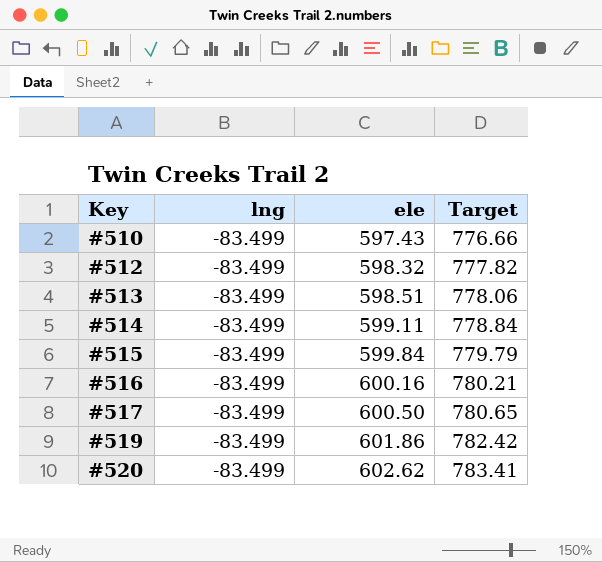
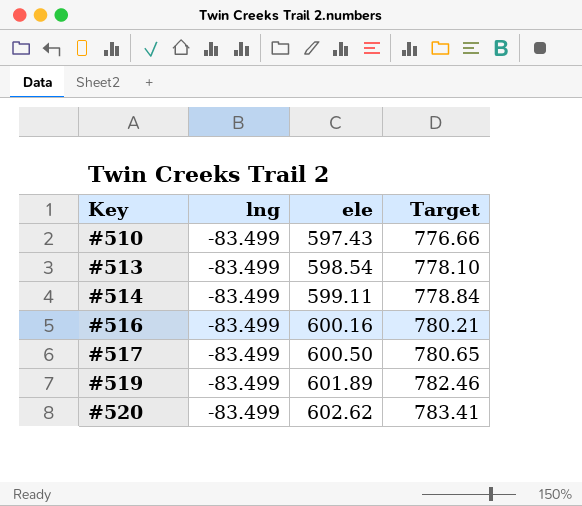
row #512: -83.499 | 598.32 | 777.82 -> none
row #515: -83.499 | 599.84 | 779.79 -> none
#513 | ele: 598.51 -> 598.54
#513 | Target: 778.06 -> 778.10
#519 | ele: 601.86 -> 601.89
#519 | Target: 782.42 -> 782.46

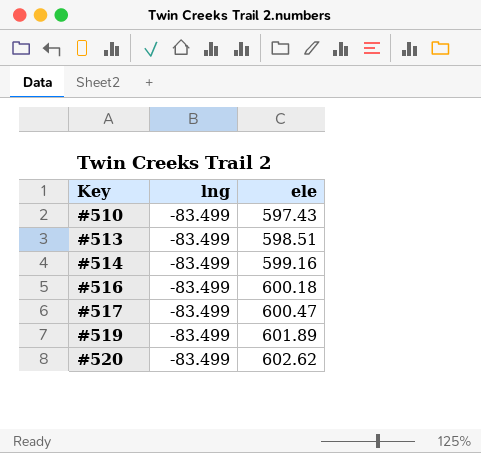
column Target | formula: [ele] * 1.3 -> none
#513 | ele: 598.54 -> 598.51
#514 | ele: 599.11 -> 599.16
#516 | ele: 600.16 -> 600.18
#517 | ele: 600.50 -> 600.47

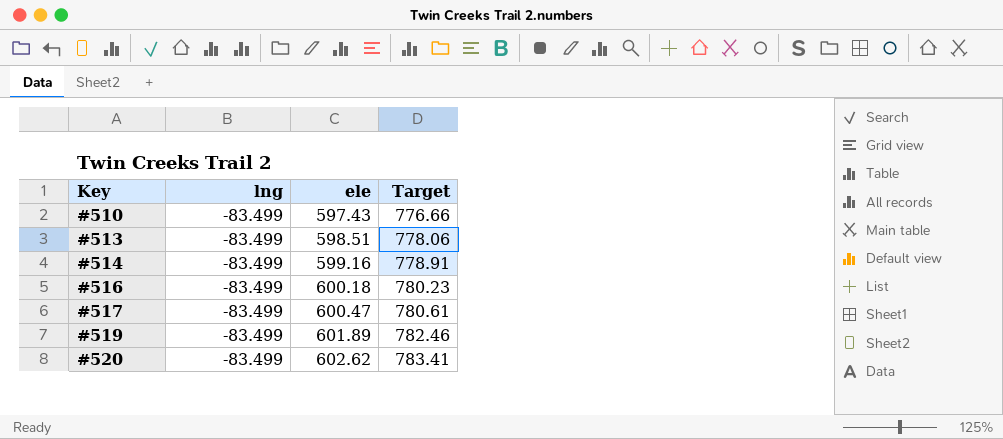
column Target | formula: none -> [ele] * 1.3

